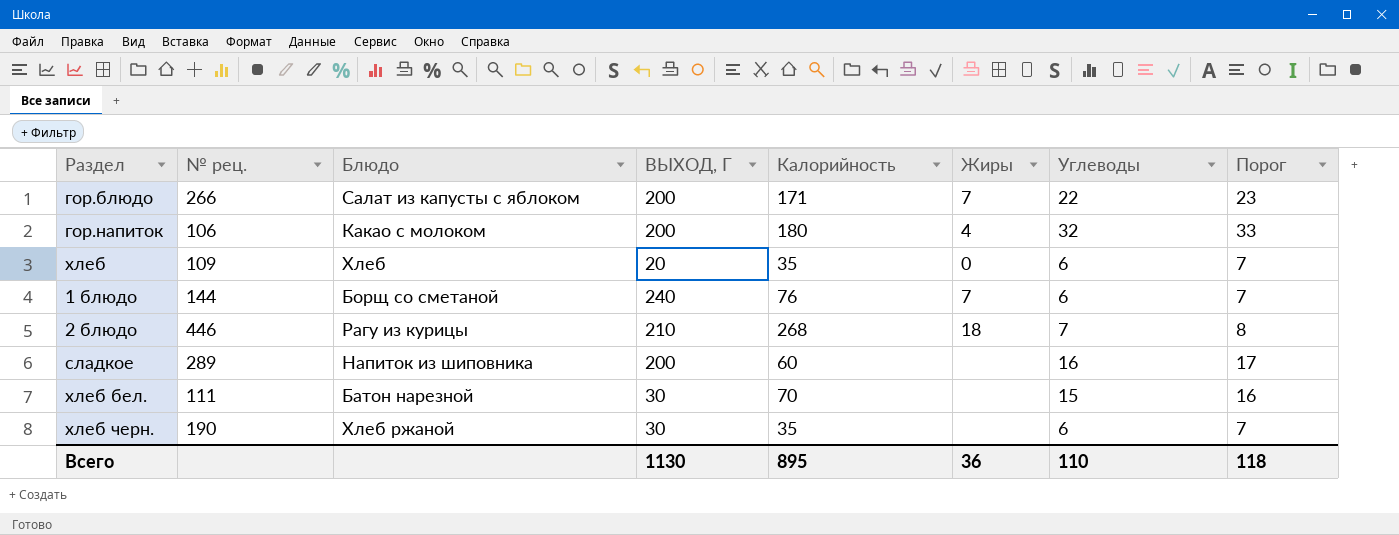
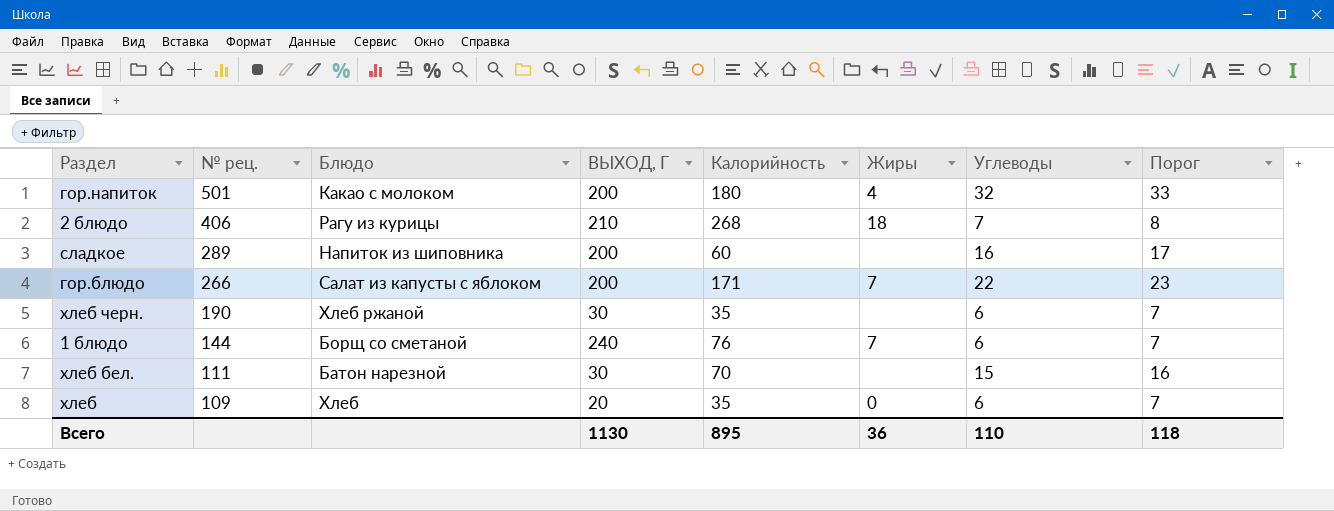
row order: none -> № рец. descending
гор.напиток | № рец.: 106 -> 501
2 блюдо | № рец.: 446 -> 406

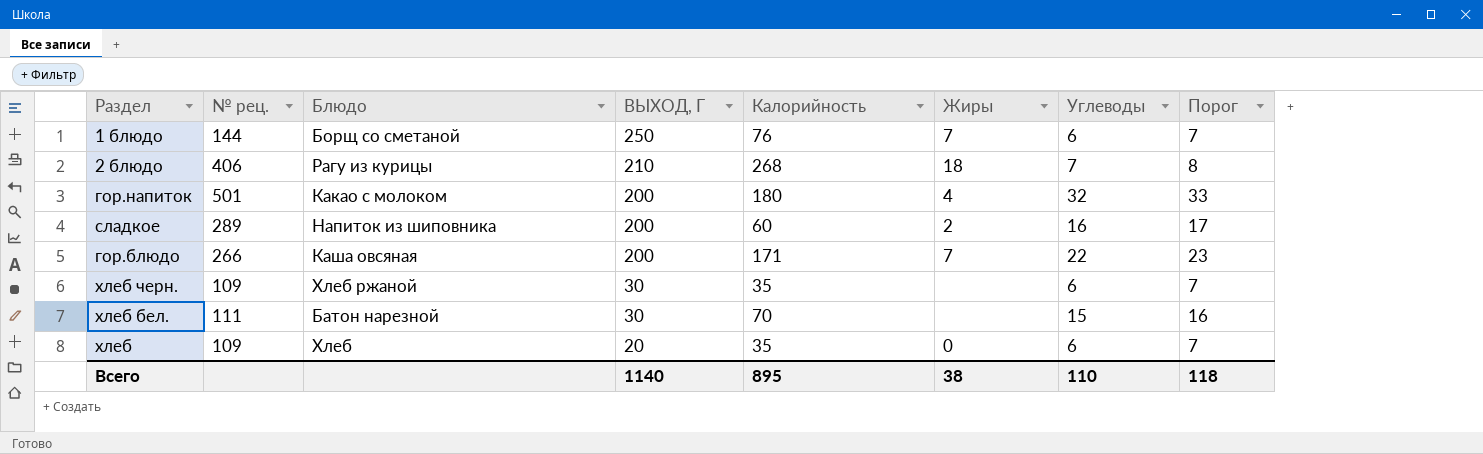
row order: № рец. descending -> ВЫХОД, Г descending
1 блюдо | ВЫХОД, Г: 240 -> 250
сладкое | Жиры: none -> 2
гор.блюдо | Блюдо: Салат из капусты с яблоком -> Каша овсяная
хлеб черн. | № рец.: 190 -> 109
Всего | ВЫХОД, Г: 1130 -> 1140
Всего | Жиры: 36 -> 38

